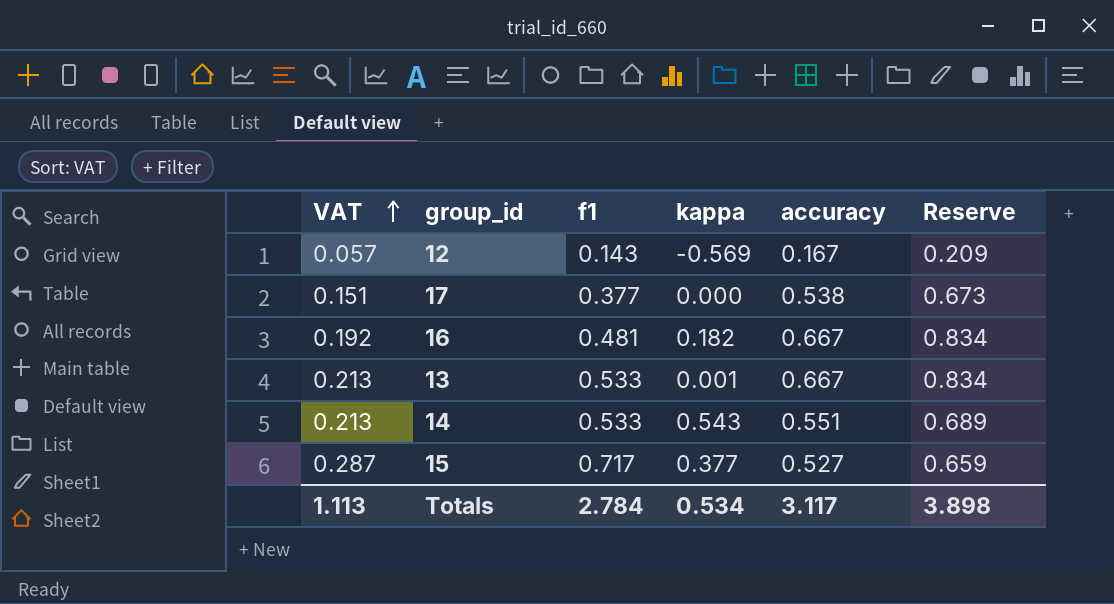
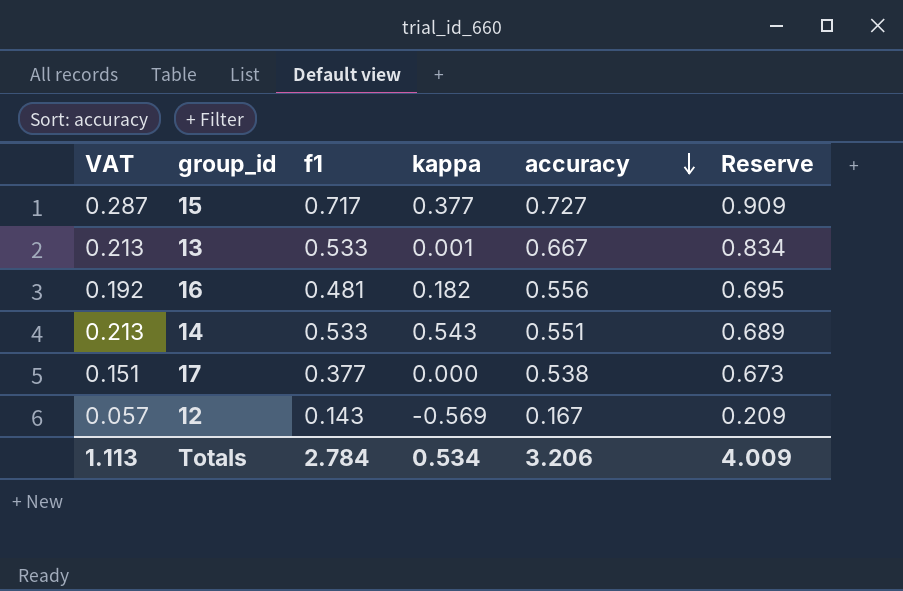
row order: VAT ascending -> accuracy descending
15 | accuracy: 0.527 -> 0.727
15 | Reserve: 0.659 -> 0.909
16 | accuracy: 0.667 -> 0.556
16 | Reserve: 0.834 -> 0.695
Totals | accuracy: 3.117 -> 3.206
Totals | Reserve: 3.898 -> 4.009

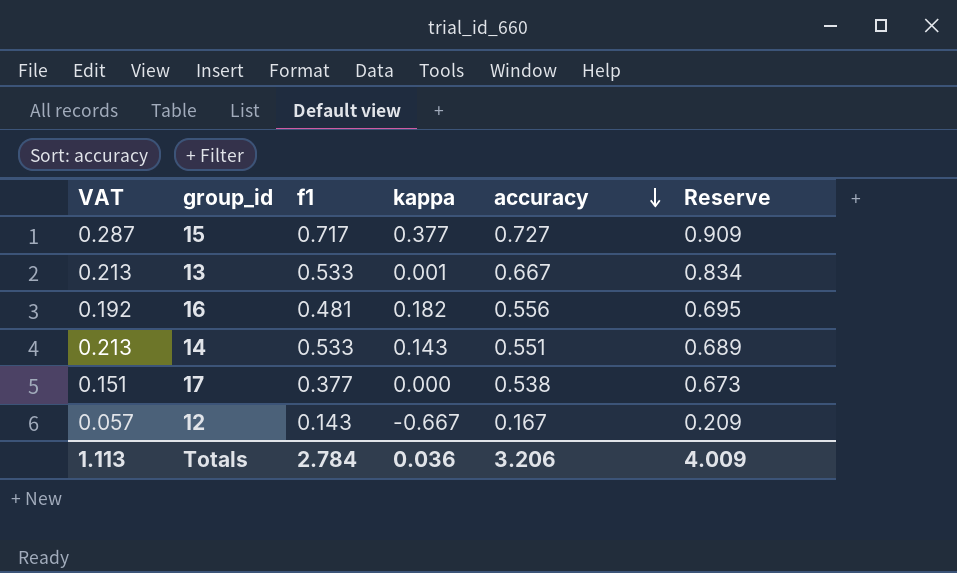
14 | kappa: 0.543 -> 0.143
12 | kappa: -0.569 -> -0.667
Totals | kappa: 0.534 -> 0.036

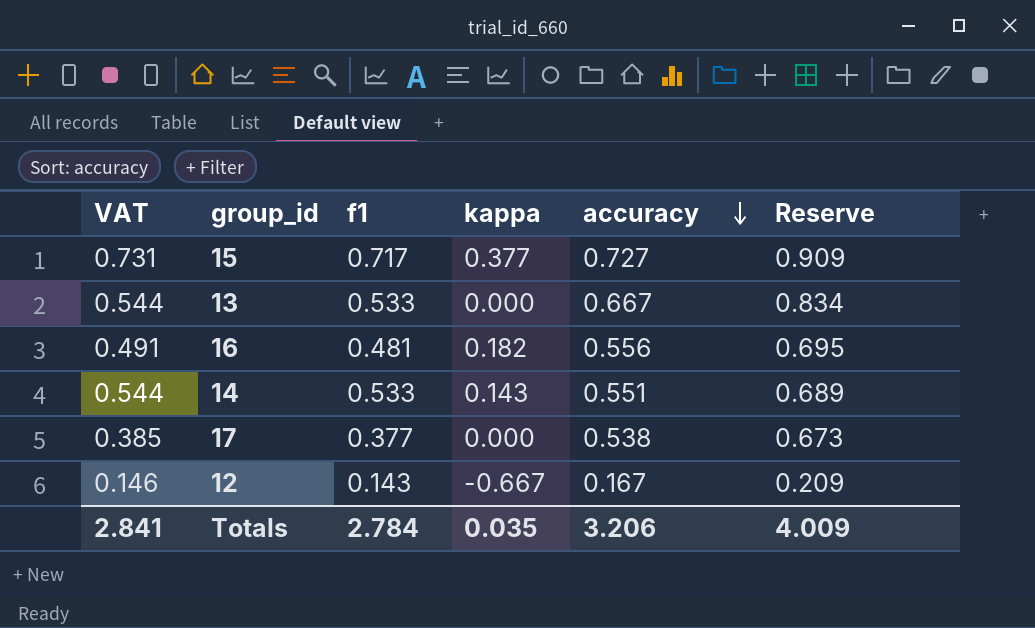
column VAT | formula: [f1] * 0.4 -> [f1] * 1.02
13 | kappa: 0.001 -> 0.000
Totals | VAT: 1.113 -> 2.841
Totals | kappa: 0.036 -> 0.035

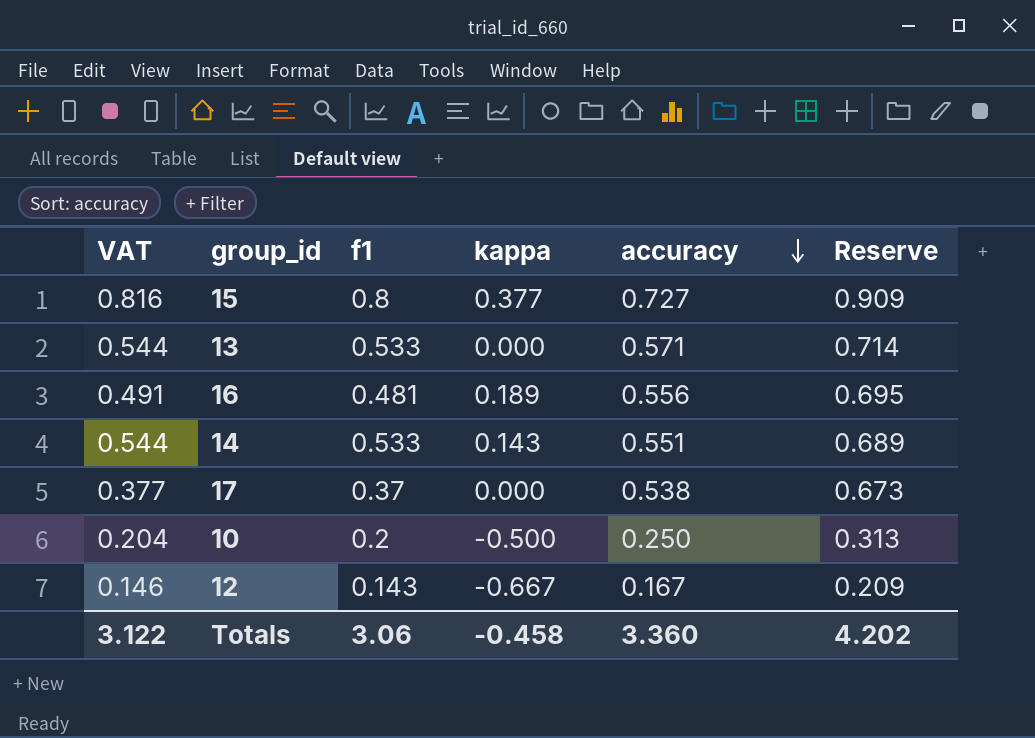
15 | VAT: 0.731 -> 0.816
15 | f1: 0.717 -> 0.8
13 | accuracy: 0.667 -> 0.571
13 | Reserve: 0.834 -> 0.714
16 | kappa: 0.182 -> 0.189
17 | VAT: 0.385 -> 0.377
17 | f1: 0.377 -> 0.37
row 10: none -> 0.204 | 0.2 | -0.500 | 0.250 | 0.313
Totals | VAT: 2.841 -> 3.122
Totals | f1: 2.784 -> 3.06
Totals | kappa: 0.035 -> -0.458
Totals | accuracy: 3.206 -> 3.360
Totals | Reserve: 4.009 -> 4.202

